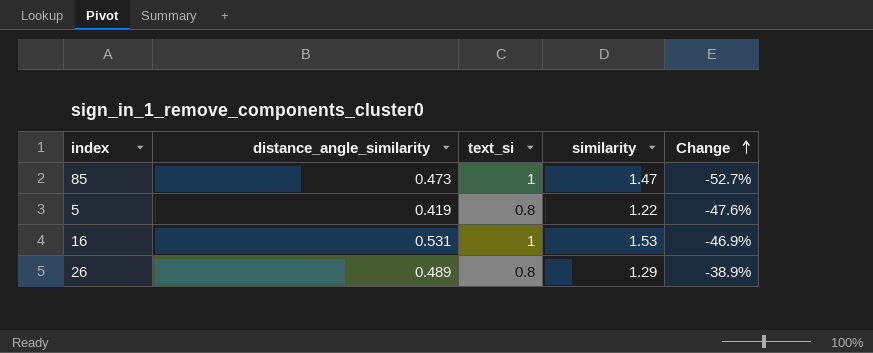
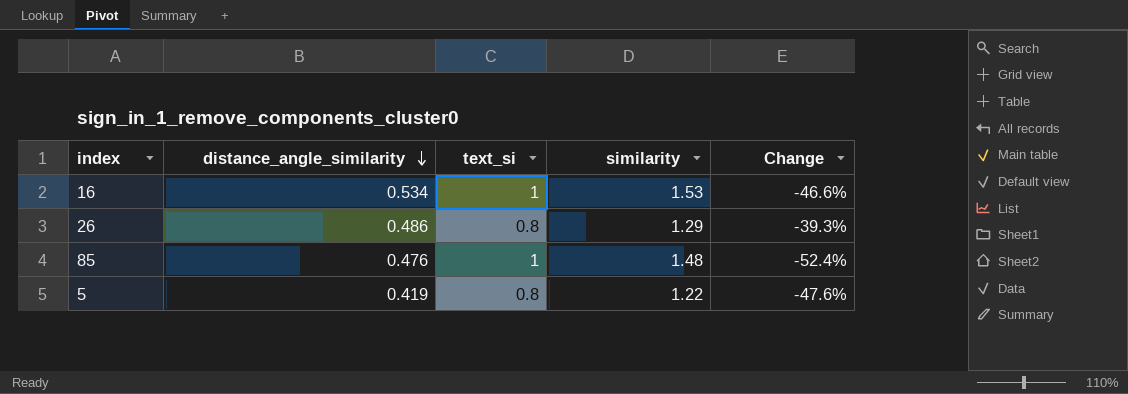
row order: Change ascending -> distance_angle_similarity descending
16 | distance_angle_similarity: 0.531 -> 0.534
16 | Change: -46.9% -> -46.6%
26 | distance_angle_similarity: 0.489 -> 0.486
26 | Change: -38.9% -> -39.3%
85 | distance_angle_similarity: 0.473 -> 0.476
85 | similarity: 1.47 -> 1.48
85 | Change: -52.7% -> -52.4%

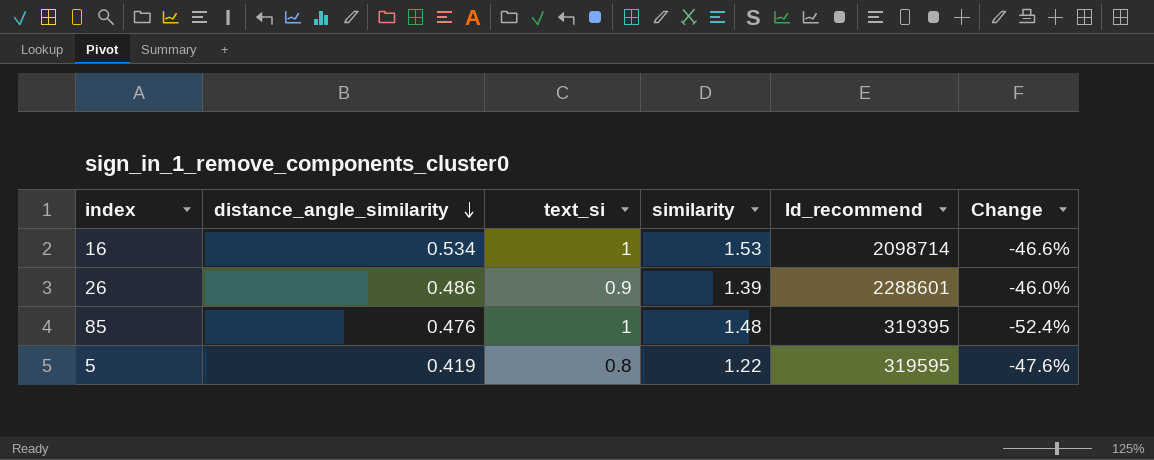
column Id_recommend | position: none -> 5
26 | text_si: 0.8 -> 0.9
26 | similarity: 1.29 -> 1.39
26 | Change: -39.3% -> -46.0%

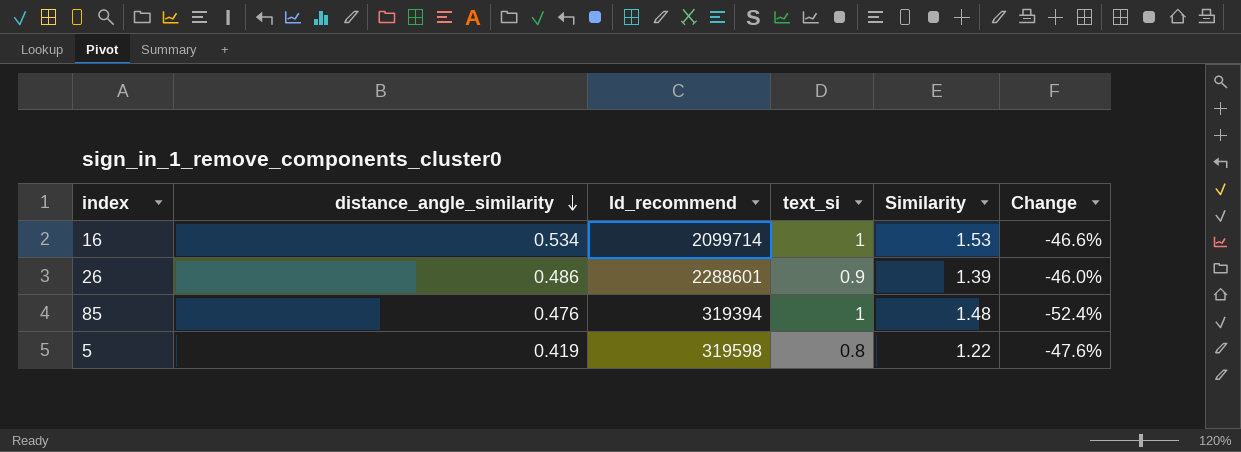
column Id_recommend | position: 5 -> 3
column name: similarity -> Similarity
16 | Id_recommend: 2098714 -> 2099714
85 | Id_recommend: 319395 -> 319394
5 | Id_recommend: 319595 -> 319598

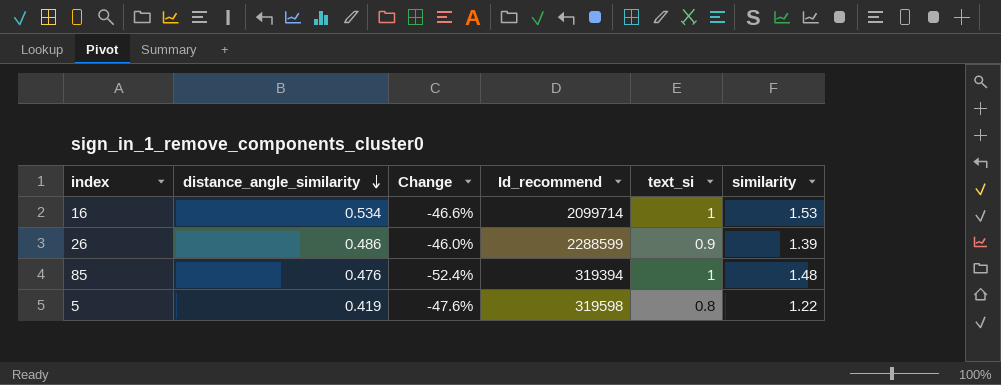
column Change | position: 6 -> 3
column name: Similarity -> similarity
26 | Id_recommend: 2288601 -> 2288599

